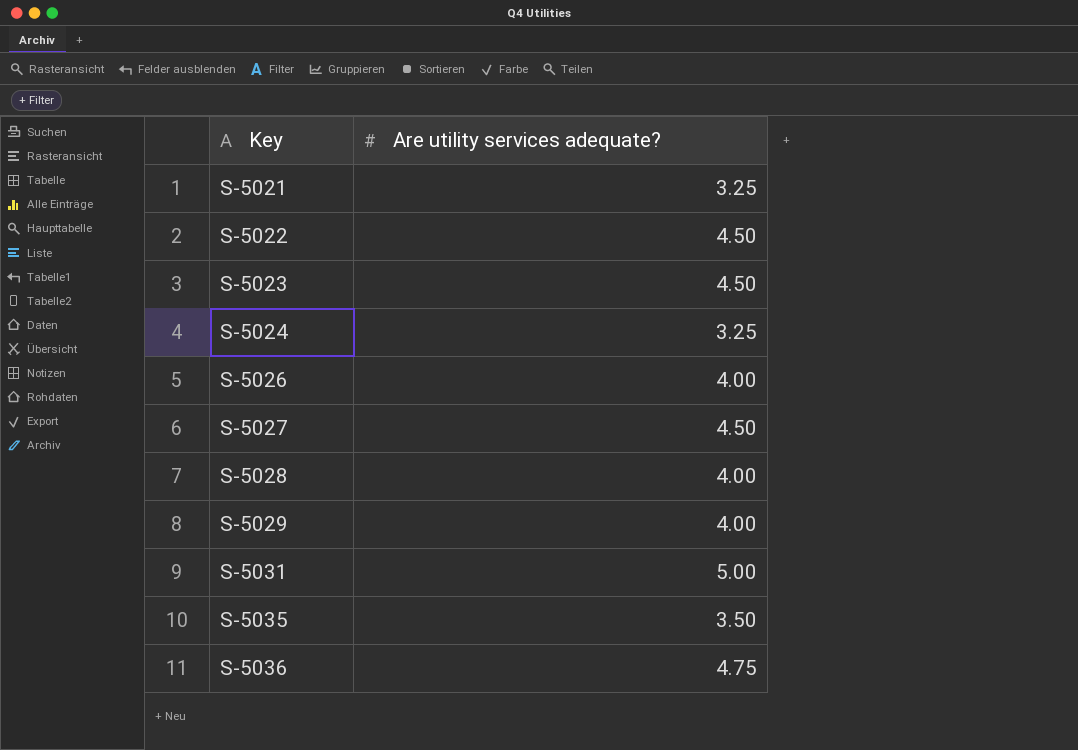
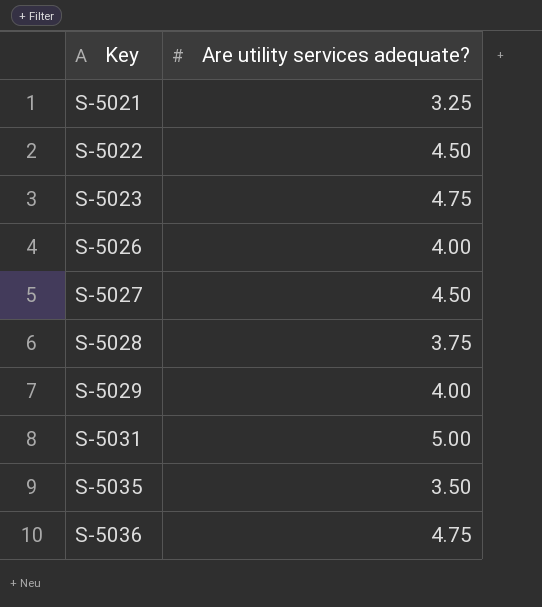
row S-5024: 3.25 -> none
S-5023 | Are utility services adequate?: 4.50 -> 4.75
S-5028 | Are utility services adequate?: 4.00 -> 3.75

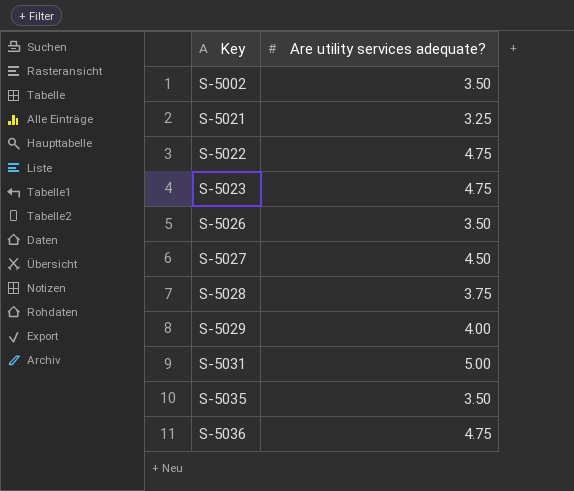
row S-5002: none -> 3.50
S-5022 | Are utility services adequate?: 4.50 -> 4.75
S-5026 | Are utility services adequate?: 4.00 -> 3.50

